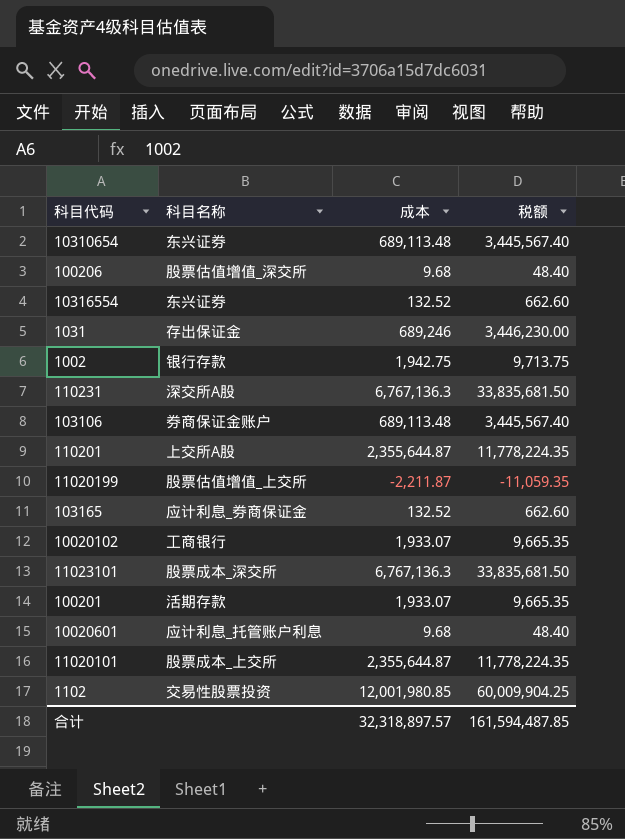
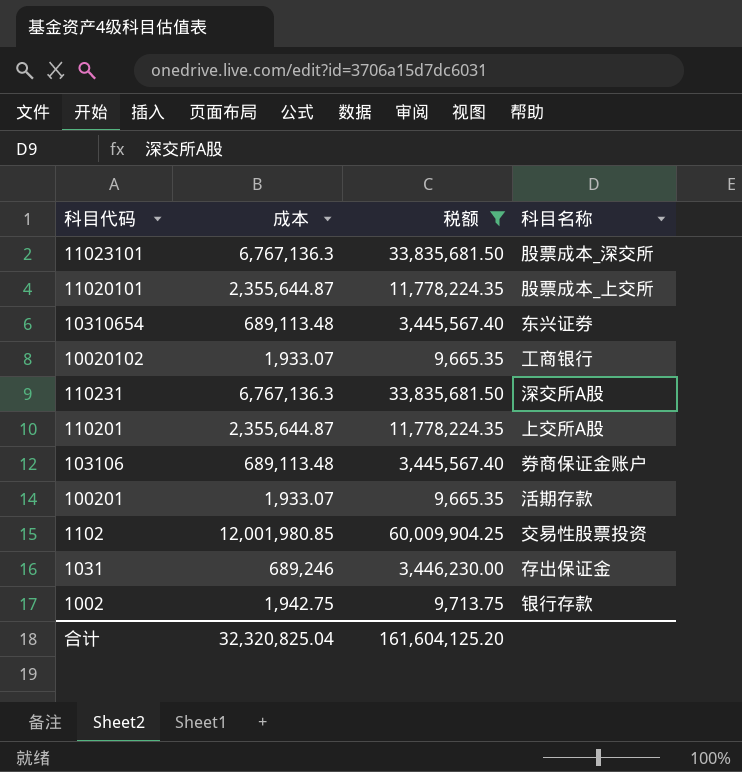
filter: none -> 税额 >= 9,665.35
row order: none -> 科目代码 descending
column 科目名称 | position: 2 -> 4
合计 | 成本: 32,318,897.57 -> 32,320,825.04
合计 | 税额: 161,594,487.85 -> 161,604,125.20

